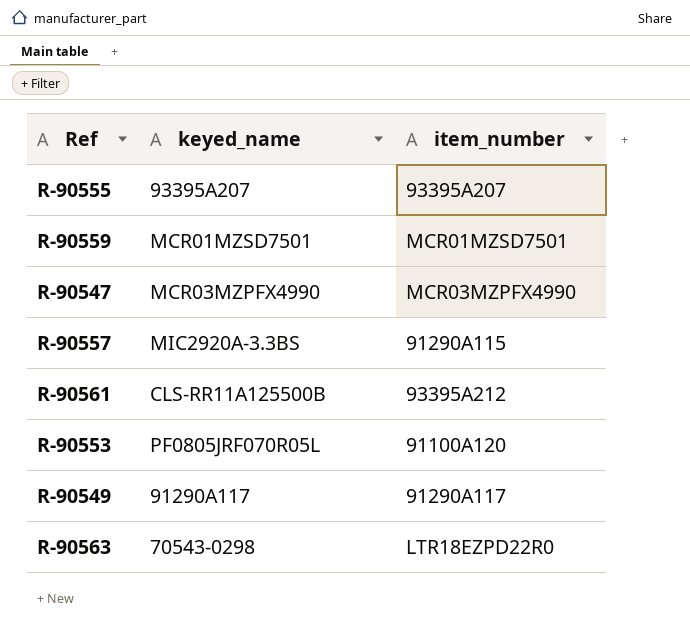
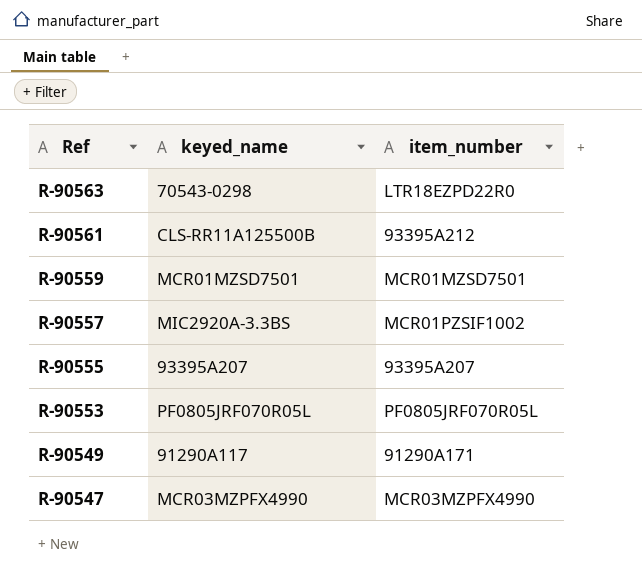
row order: none -> Ref descending
R-90557 | item_number: 91290A115 -> MCR01PZSIF1002
R-90553 | item_number: 91100A120 -> PF0805JRF070R05L
R-90549 | item_number: 91290A117 -> 91290A171

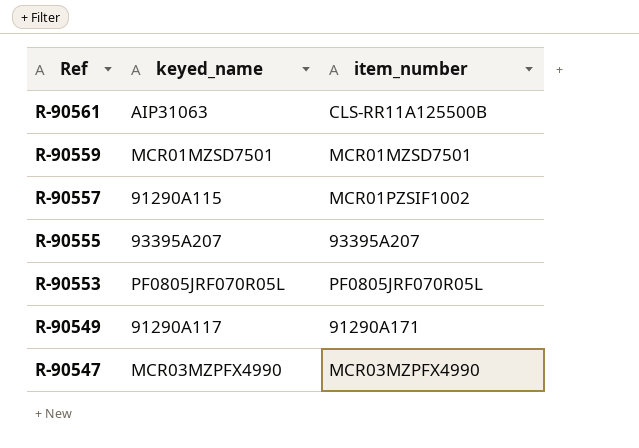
row R-90563: 70543-0298 | LTR18EZPD22R0 -> none
R-90561 | keyed_name: CLS-RR11A125500B -> AIP31063
R-90561 | item_number: 93395A212 -> CLS-RR11A125500B
R-90557 | keyed_name: MIC2920A-3.3BS -> 91290A115

